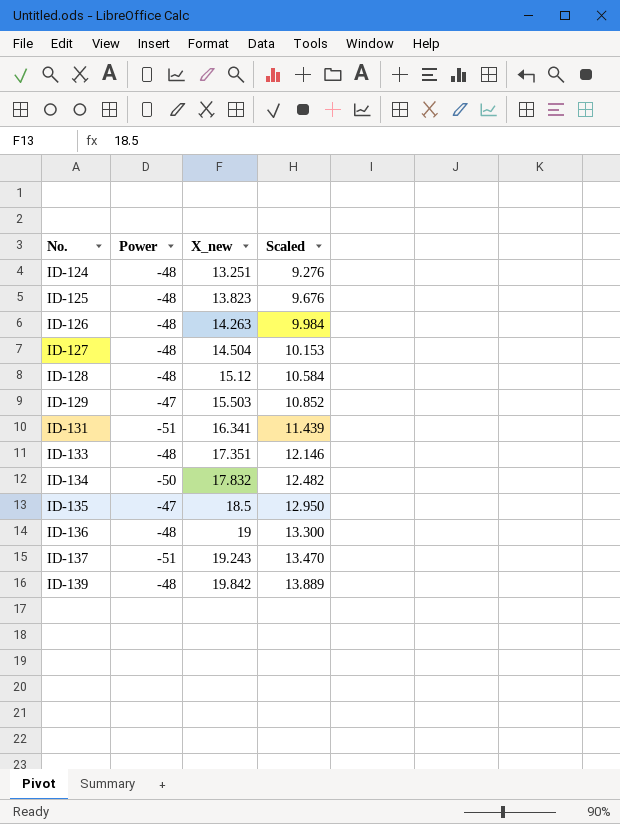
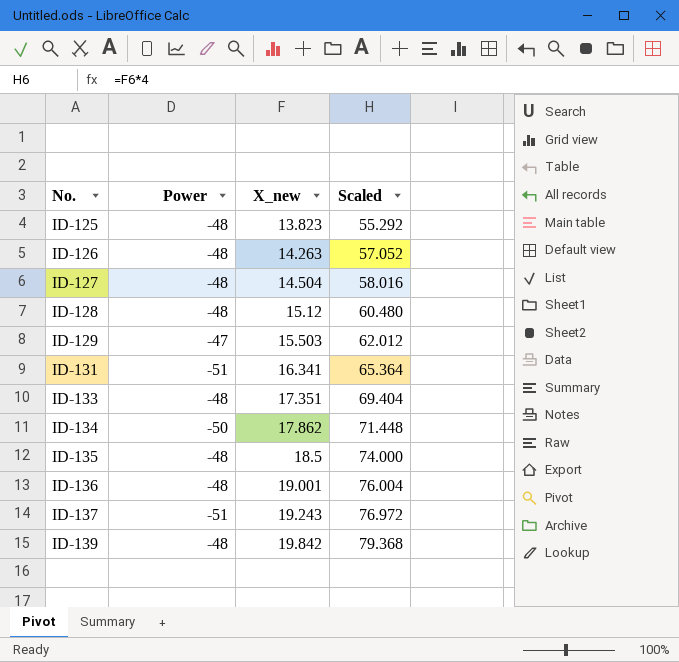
column Scaled | formula: [X_new] * 0.7 -> [X_new] * 4
row ID-124: -48 | 13.251 | 9.276 -> none
ID-134 | X_new: 17.832 -> 17.862
ID-135 | Power: -47 -> -48
ID-136 | X_new: 19 -> 19.001

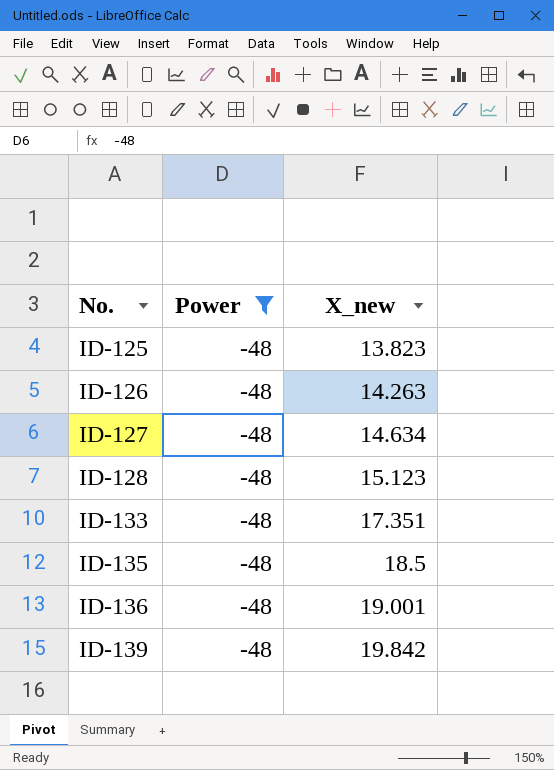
filter: none -> Power = -48
column Scaled | formula: [X_new] * 4 -> none
ID-127 | X_new: 14.504 -> 14.634
ID-128 | X_new: 15.12 -> 15.123

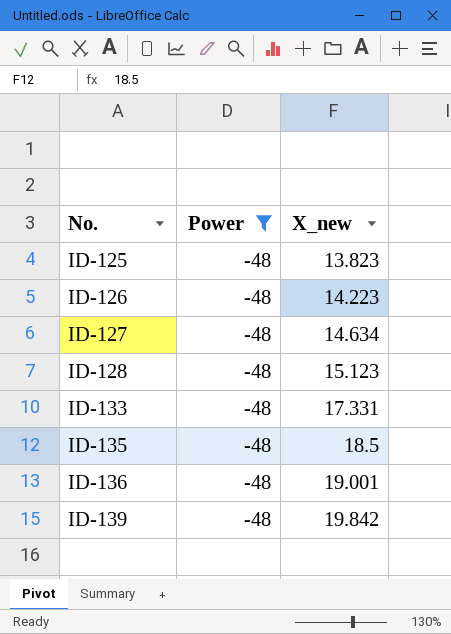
ID-126 | X_new: 14.263 -> 14.223
ID-133 | X_new: 17.351 -> 17.331

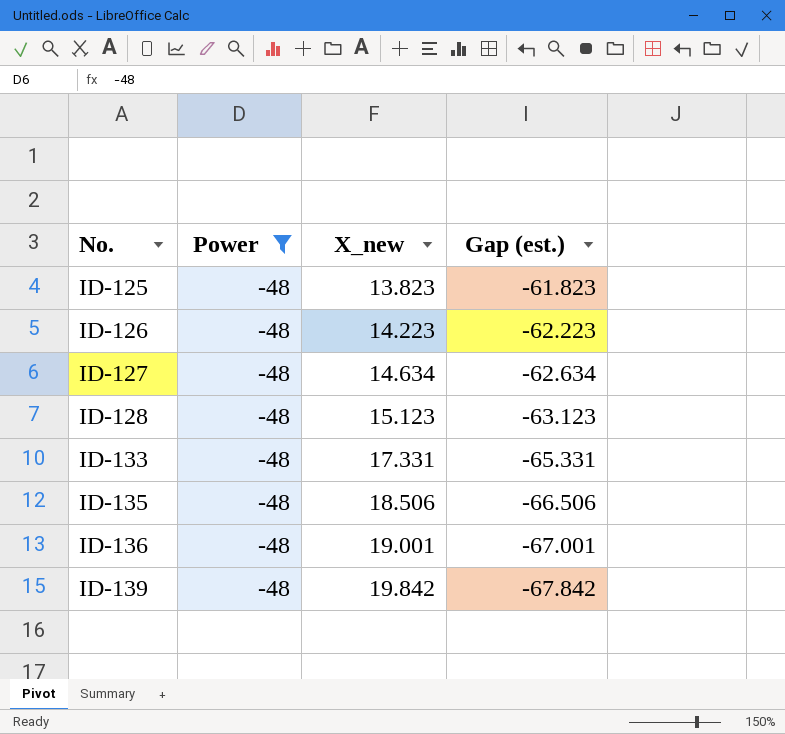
column Gap (est.) | formula: none -> [Power] - [X_new]
ID-135 | X_new: 18.5 -> 18.506

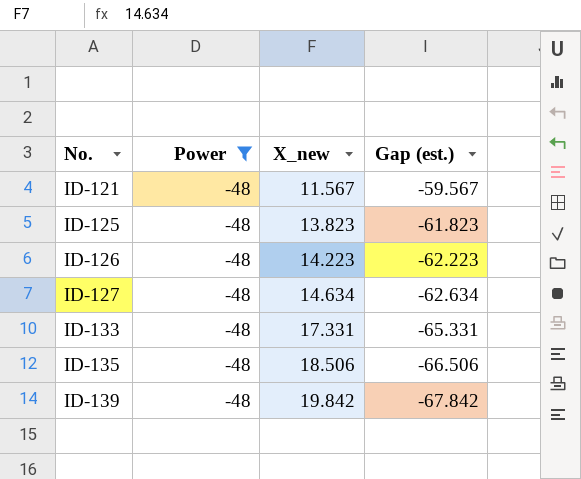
row ID-128: -48 | 15.123 | -63.123 -> none
row ID-136: -48 | 19.001 | -67.001 -> none
row ID-121: none -> -48 | 11.567 | -59.567

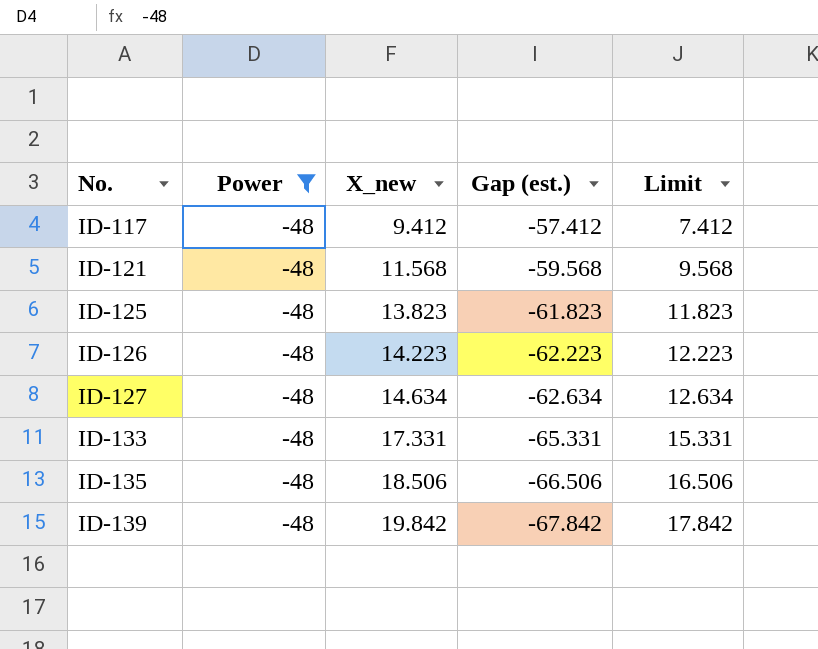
column Limit | formula: none -> [X_new] - 2
row ID-117: none -> -48 | 9.412 | -57.412 | 7.412
ID-121 | X_new: 11.567 -> 11.568
ID-121 | Gap (est.): -59.567 -> -59.568

